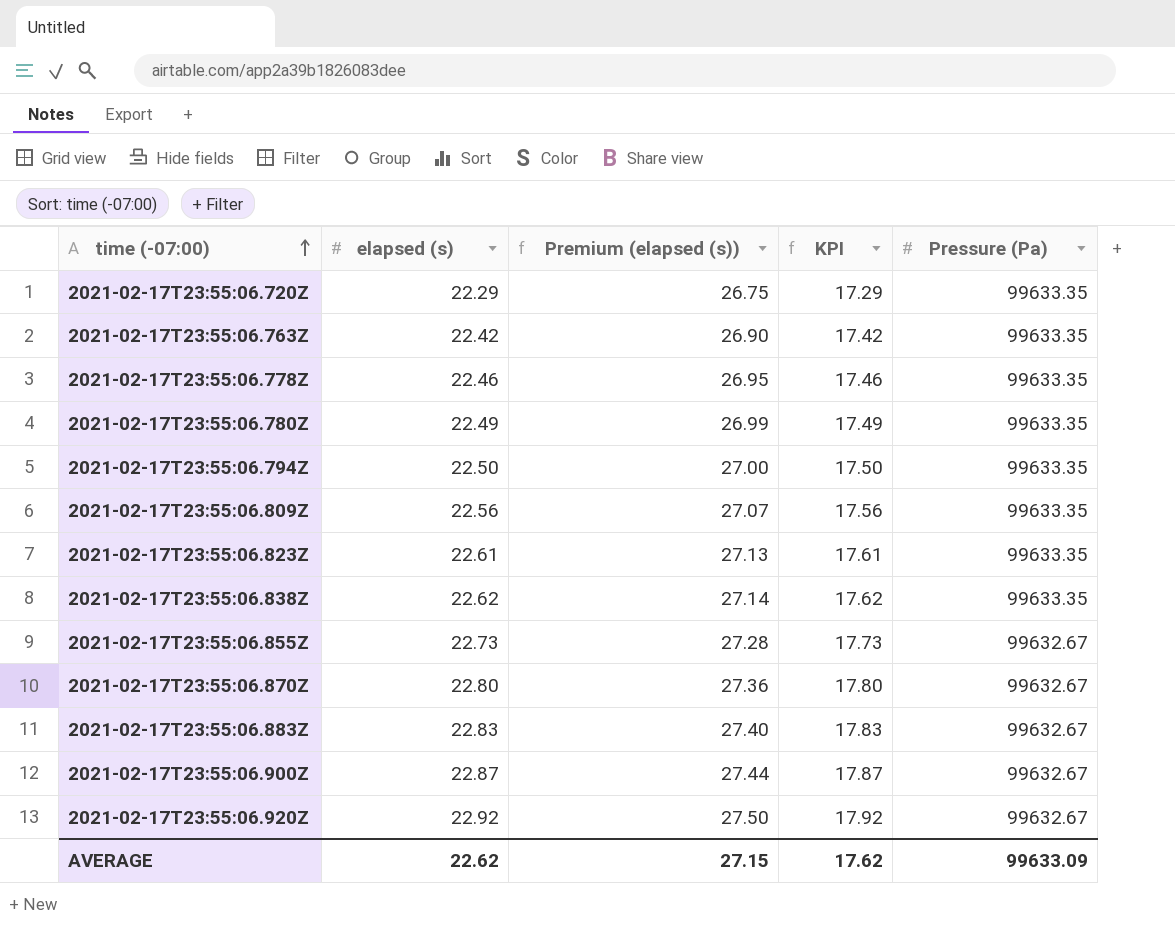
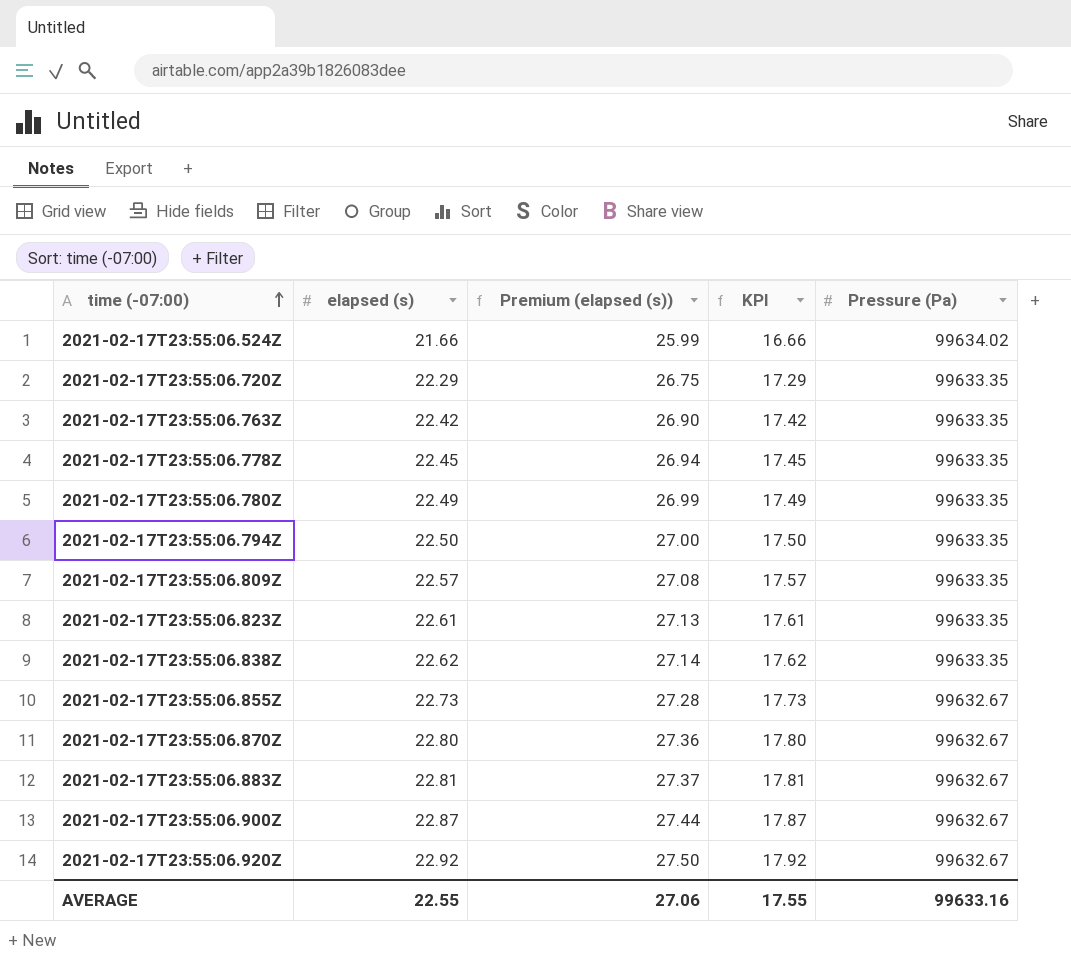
row 2021-02-17T23:55:06.524Z: none -> 21.66 | 25.99 | 16.66 | 99634.02
2021-02-17T23:55:06.778Z | elapsed (s): 22.46 -> 22.45
2021-02-17T23:55:06.778Z | Premium (elapsed (s)): 26.95 -> 26.94
2021-02-17T23:55:06.778Z | KPI: 17.46 -> 17.45
2021-02-17T23:55:06.809Z | elapsed (s): 22.56 -> 22.57
2021-02-17T23:55:06.809Z | Premium (elapsed (s)): 27.07 -> 27.08
2021-02-17T23:55:06.809Z | KPI: 17.56 -> 17.57
2021-02-17T23:55:06.883Z | elapsed (s): 22.83 -> 22.81
2021-02-17T23:55:06.883Z | Premium (elapsed (s)): 27.40 -> 27.37
2021-02-17T23:55:06.883Z | KPI: 17.83 -> 17.81
AVERAGE | elapsed (s): 22.62 -> 22.55
AVERAGE | Premium (elapsed (s)): 27.15 -> 27.06
AVERAGE | KPI: 17.62 -> 17.55
AVERAGE | Pressure (Pa): 99633.09 -> 99633.16

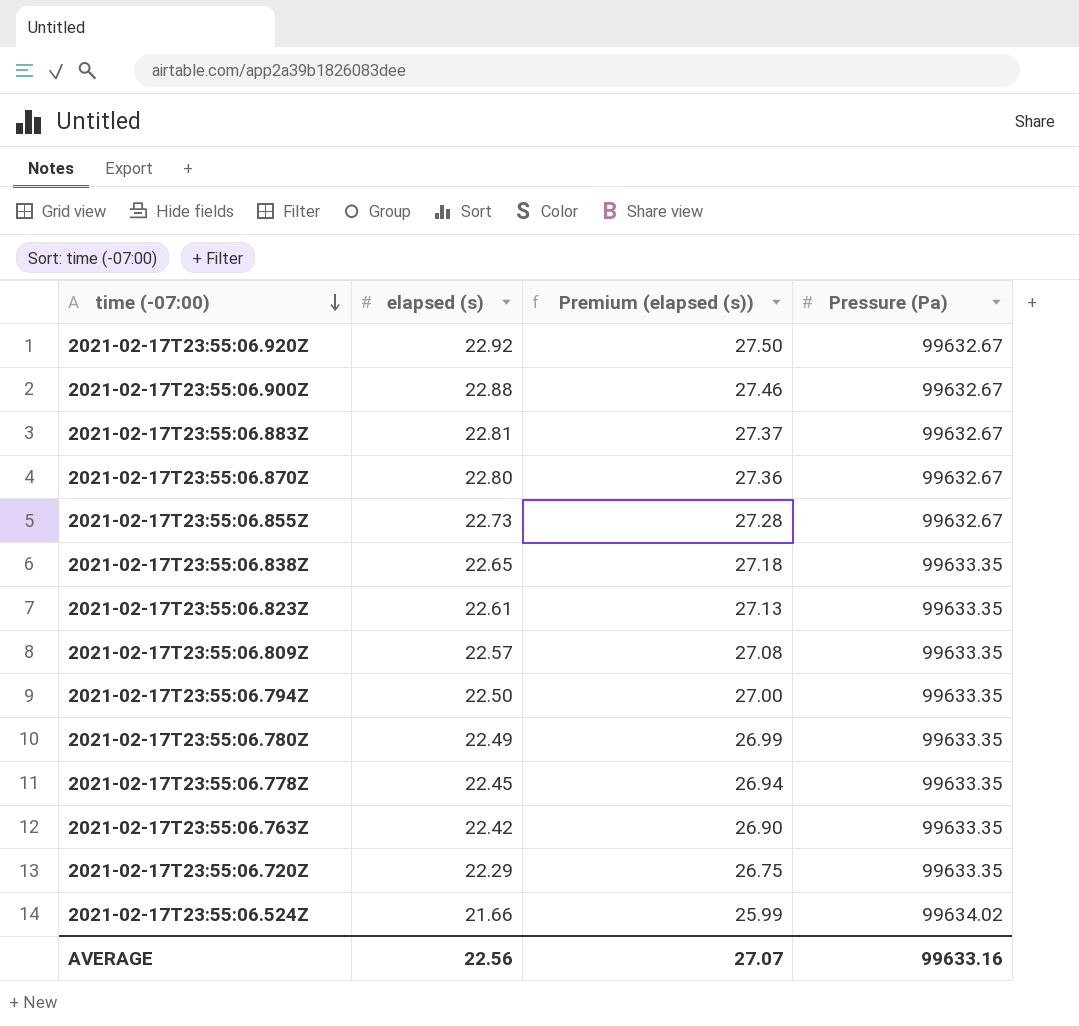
row order: time (-07:00) ascending -> time (-07:00) descending
column KPI | formula: [elapsed (s)] - 5 -> none
2021-02-17T23:55:06.900Z | elapsed (s): 22.87 -> 22.88
2021-02-17T23:55:06.900Z | Premium (elapsed (s)): 27.44 -> 27.46
2021-02-17T23:55:06.838Z | elapsed (s): 22.62 -> 22.65
2021-02-17T23:55:06.838Z | Premium (elapsed (s)): 27.14 -> 27.18
AVERAGE | elapsed (s): 22.55 -> 22.56
AVERAGE | Premium (elapsed (s)): 27.06 -> 27.07

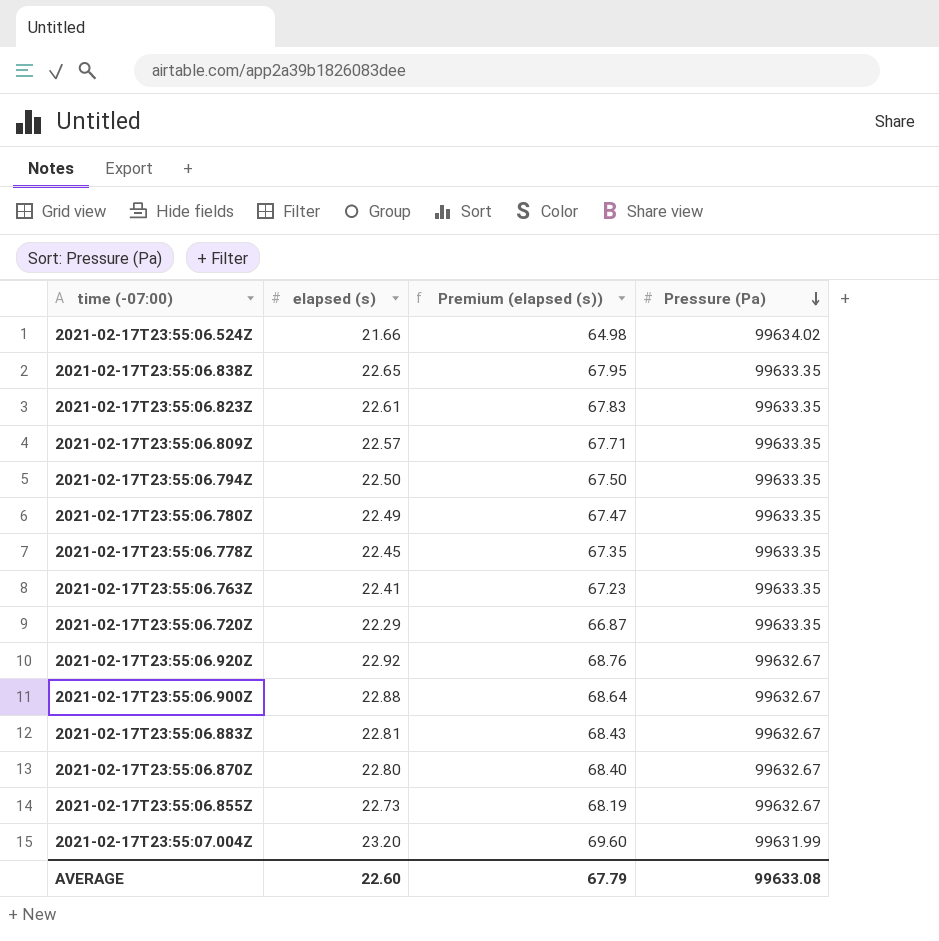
row order: time (-07:00) descending -> Pressure (Pa) descending
column Premium (elapsed (s)) | formula: [elapsed (s)] * 1.2 -> [elapsed (s)] * 3
2021-02-17T23:55:06.763Z | elapsed (s): 22.42 -> 22.41
row 2021-02-17T23:55:07.004Z: none -> 23.20 | 69.60 | 99631.99
AVERAGE | elapsed (s): 22.56 -> 22.60
AVERAGE | Premium (elapsed (s)): 27.07 -> 67.79
AVERAGE | Pressure (Pa): 99633.16 -> 99633.08

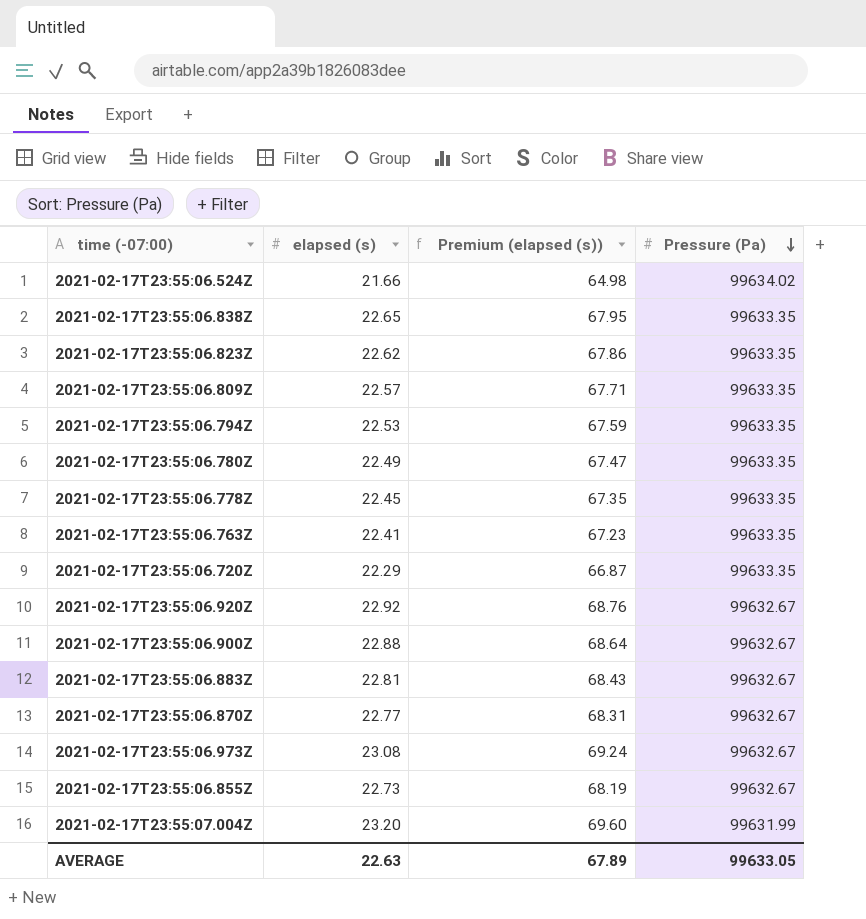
2021-02-17T23:55:06.823Z | elapsed (s): 22.61 -> 22.62
2021-02-17T23:55:06.823Z | Premium (elapsed (s)): 67.83 -> 67.86
2021-02-17T23:55:06.794Z | elapsed (s): 22.50 -> 22.53
2021-02-17T23:55:06.794Z | Premium (elapsed (s)): 67.50 -> 67.59
2021-02-17T23:55:06.870Z | elapsed (s): 22.80 -> 22.77
2021-02-17T23:55:06.870Z | Premium (elapsed (s)): 68.40 -> 68.31
row 2021-02-17T23:55:06.973Z: none -> 23.08 | 69.24 | 99632.67
AVERAGE | elapsed (s): 22.60 -> 22.63
AVERAGE | Premium (elapsed (s)): 67.79 -> 67.89
AVERAGE | Pressure (Pa): 99633.08 -> 99633.05

